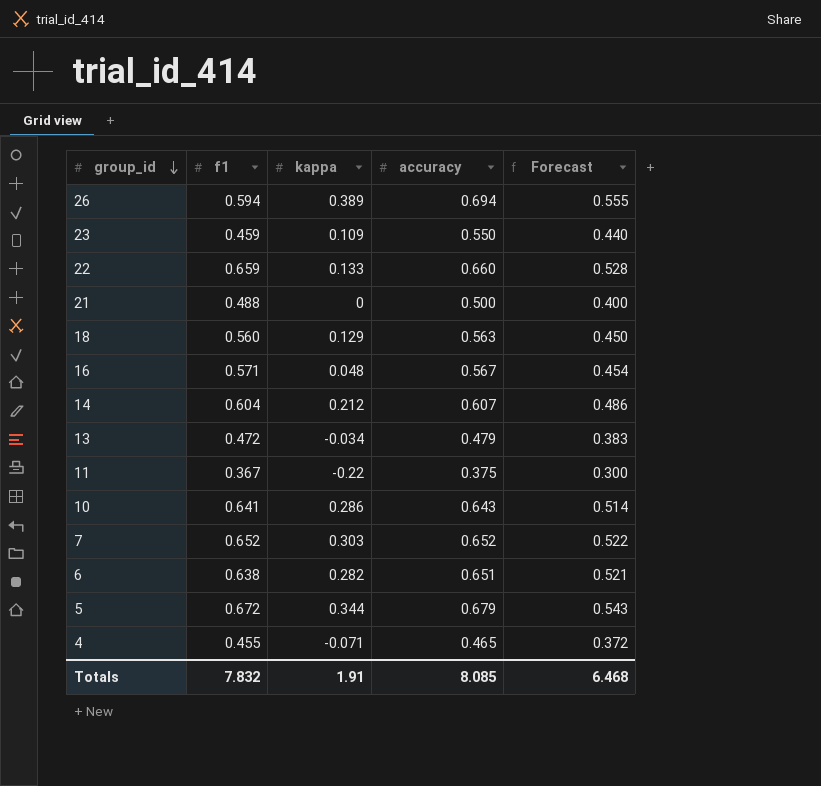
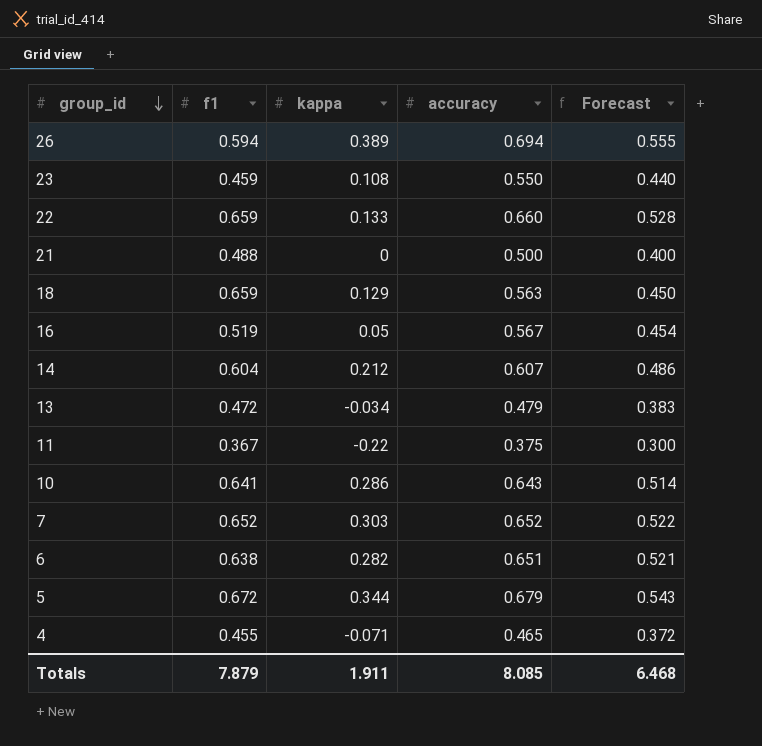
23 | kappa: 0.109 -> 0.108
18 | f1: 0.560 -> 0.659
16 | f1: 0.571 -> 0.519
16 | kappa: 0.048 -> 0.05
Totals | f1: 7.832 -> 7.879
Totals | kappa: 1.91 -> 1.911

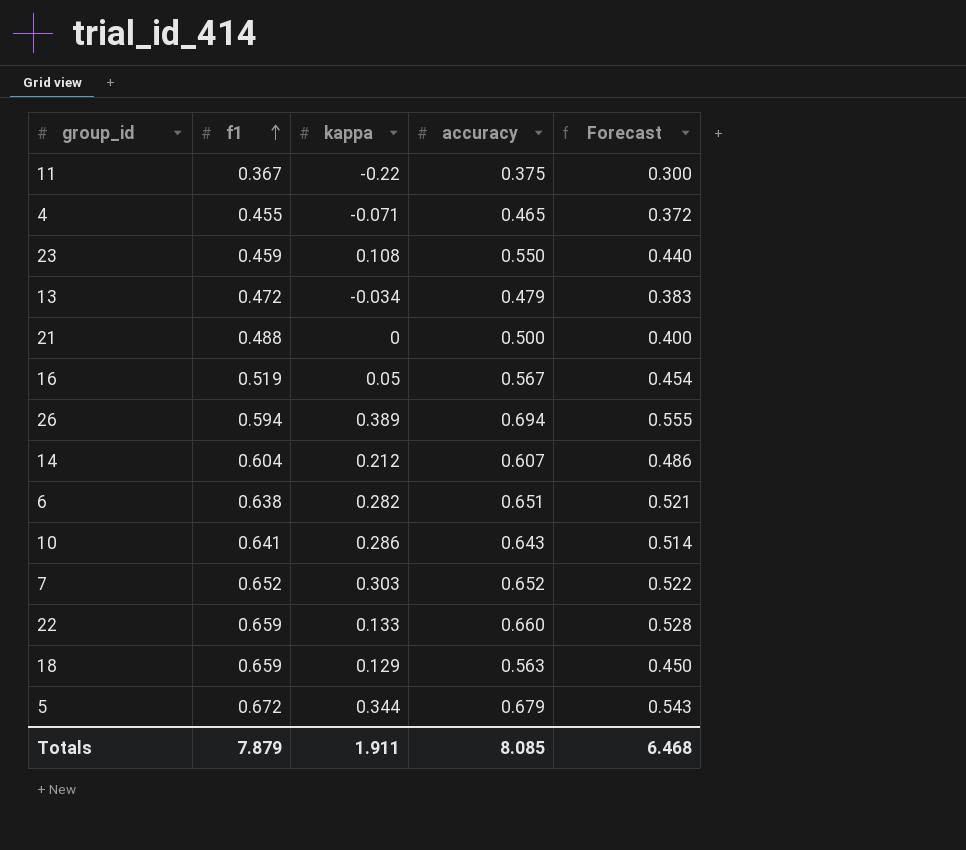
row order: group_id descending -> f1 ascending

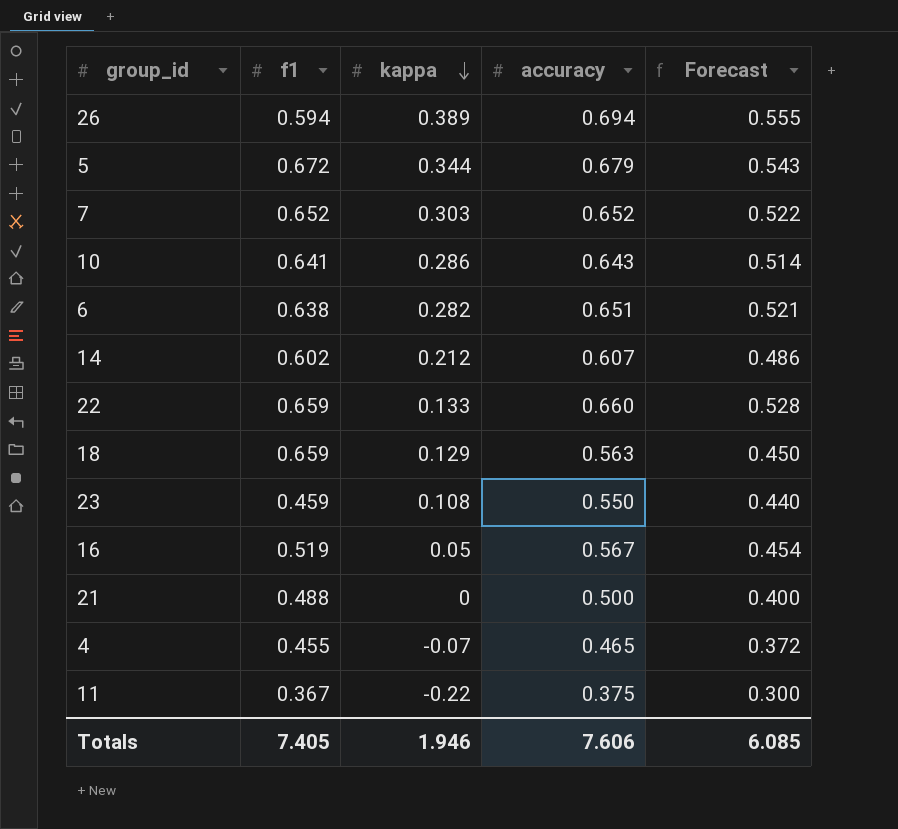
row order: f1 ascending -> kappa descending
row 13: 0.472 | -0.034 | 0.479 | 0.383 -> none
14 | f1: 0.604 -> 0.602
4 | kappa: -0.071 -> -0.07
Totals | f1: 7.879 -> 7.405
Totals | kappa: 1.911 -> 1.946
Totals | accuracy: 8.085 -> 7.606
Totals | Forecast: 6.468 -> 6.085

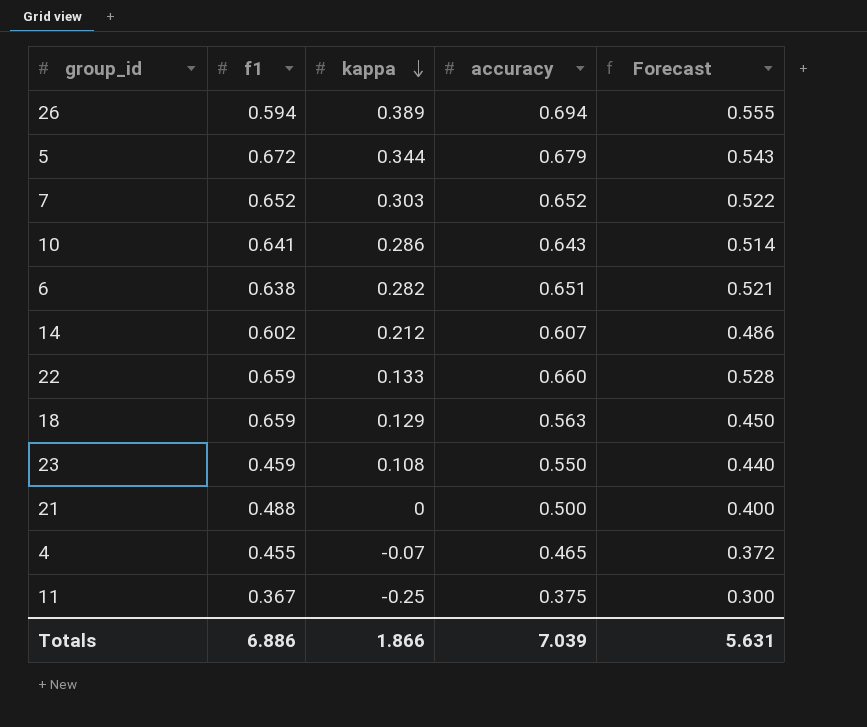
row 16: 0.519 | 0.05 | 0.567 | 0.454 -> none
11 | kappa: -0.22 -> -0.25
Totals | f1: 7.405 -> 6.886
Totals | kappa: 1.946 -> 1.866
Totals | accuracy: 7.606 -> 7.039
Totals | Forecast: 6.085 -> 5.631

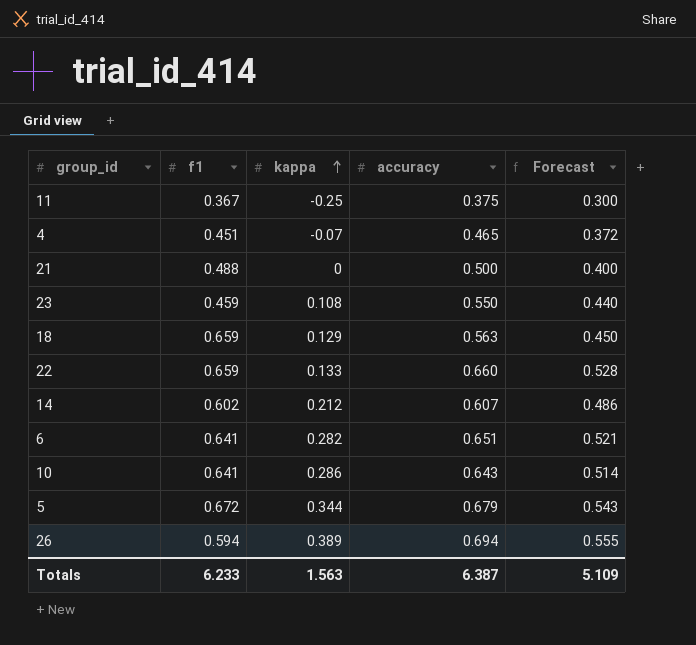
row order: kappa descending -> kappa ascending
row 7: 0.652 | 0.303 | 0.652 | 0.522 -> none
4 | f1: 0.455 -> 0.451
6 | f1: 0.638 -> 0.641
Totals | f1: 6.886 -> 6.233
Totals | kappa: 1.866 -> 1.563
Totals | accuracy: 7.039 -> 6.387
Totals | Forecast: 5.631 -> 5.109

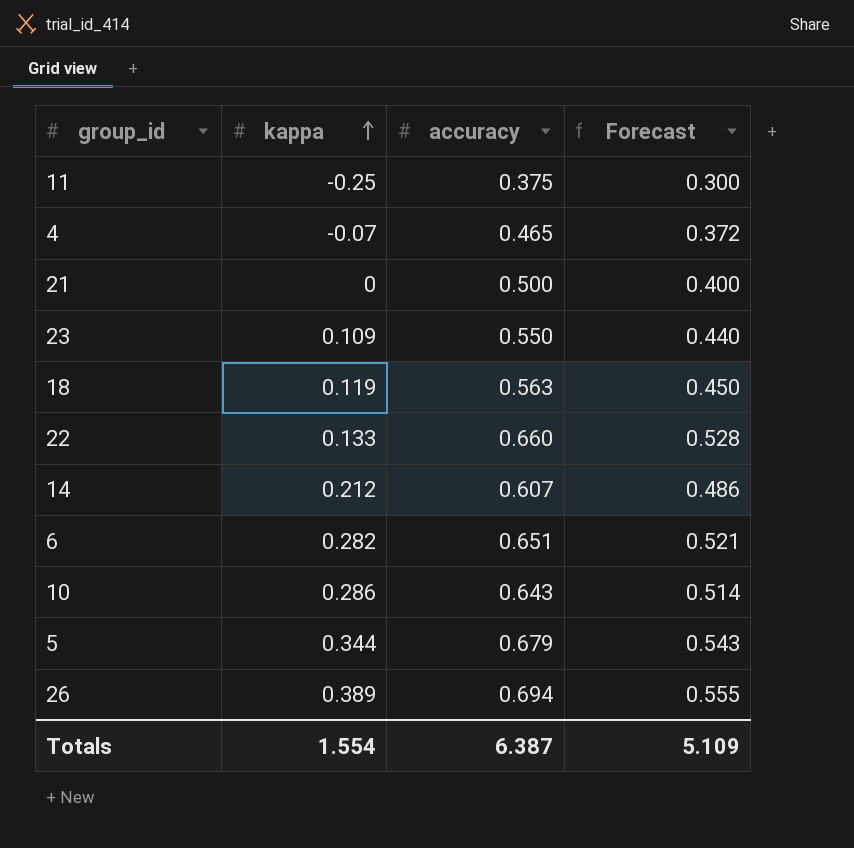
column f1 | position: 2 -> none
23 | kappa: 0.108 -> 0.109
18 | kappa: 0.129 -> 0.119
Totals | kappa: 1.563 -> 1.554

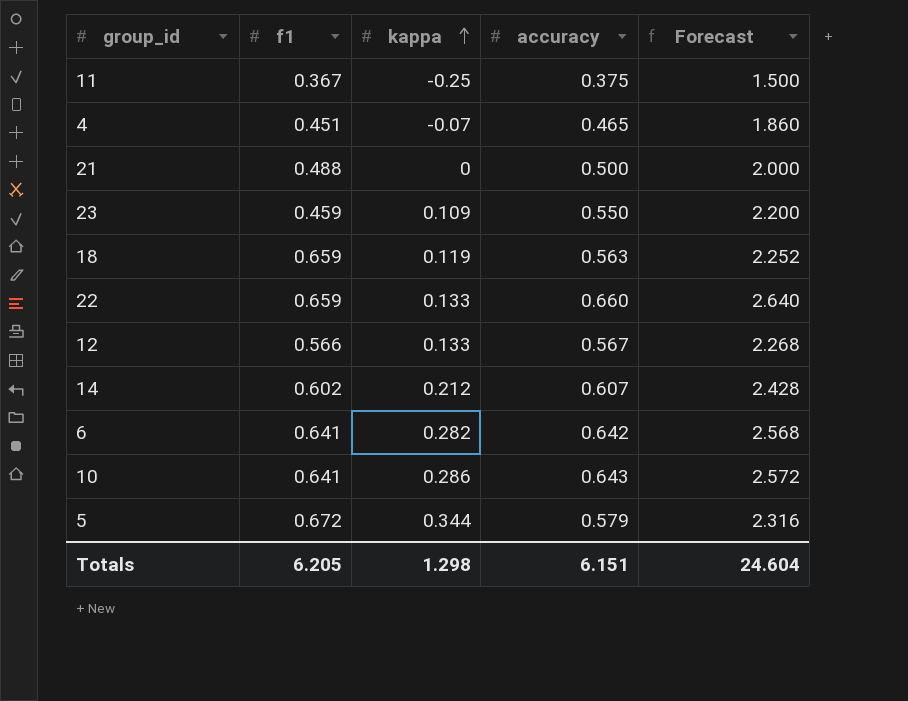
column f1 | position: none -> 2
column Forecast | formula: [accuracy] * 0.8 -> [accuracy] * 4
row 26: 0.389 | 0.694 | 0.555 -> none
row 12: none -> 0.566 | 0.133 | 0.567 | 2.268
6 | accuracy: 0.651 -> 0.642
5 | accuracy: 0.679 -> 0.579
Totals | kappa: 1.554 -> 1.298
Totals | accuracy: 6.387 -> 6.151
Totals | Forecast: 5.109 -> 24.604

